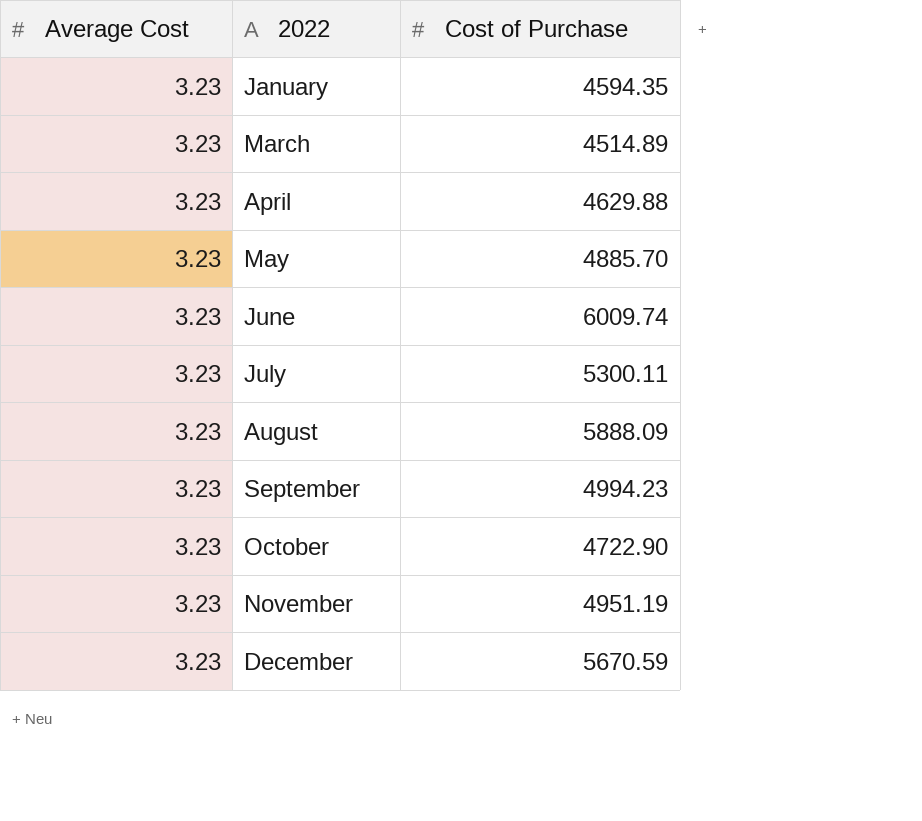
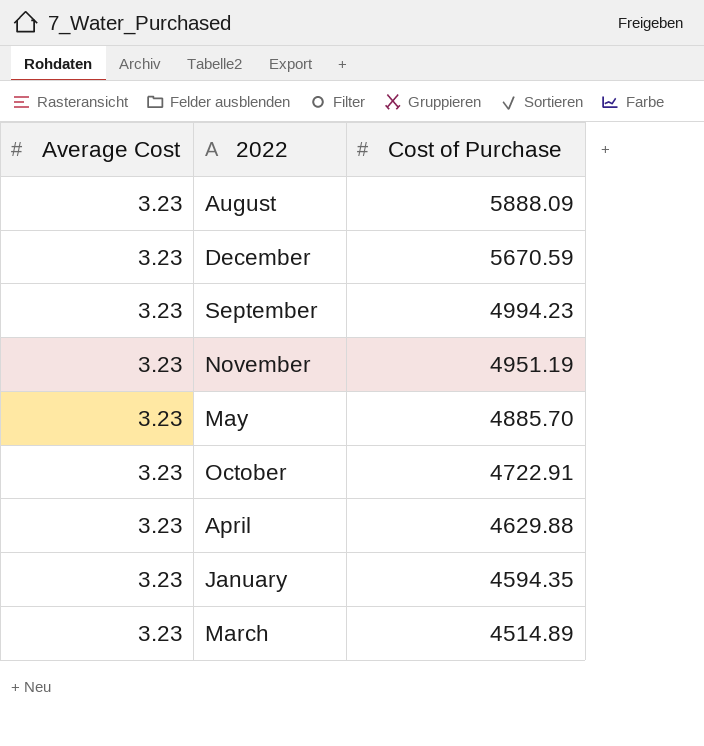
row order: 2022 ascending -> Cost of Purchase descending
row June: 3.23 | 6009.74 -> none
row July: 3.23 | 5300.11 -> none
October | Cost of Purchase: 4722.90 -> 4722.91

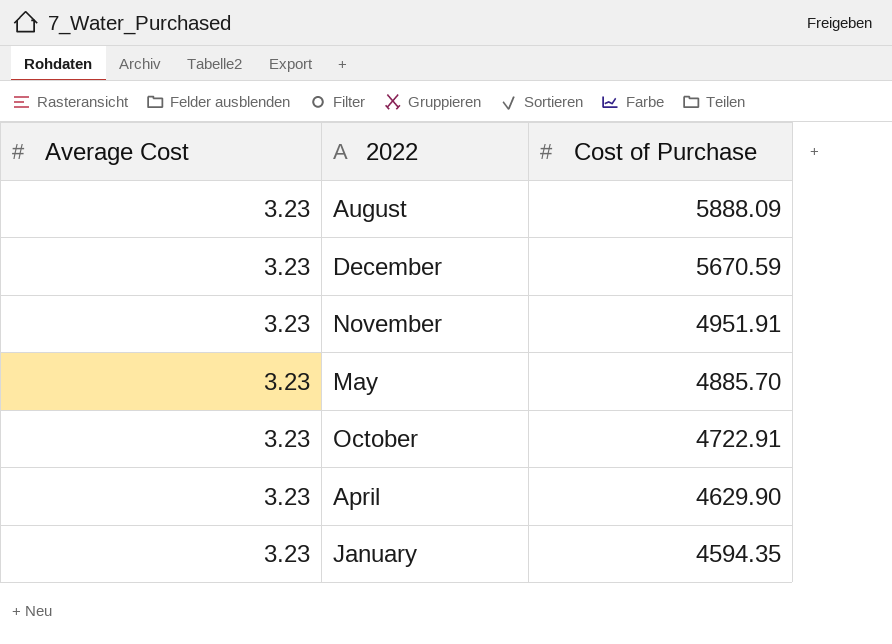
row September: 3.23 | 4994.23 -> none
row March: 3.23 | 4514.89 -> none
November | Cost of Purchase: 4951.19 -> 4951.91
April | Cost of Purchase: 4629.88 -> 4629.90

